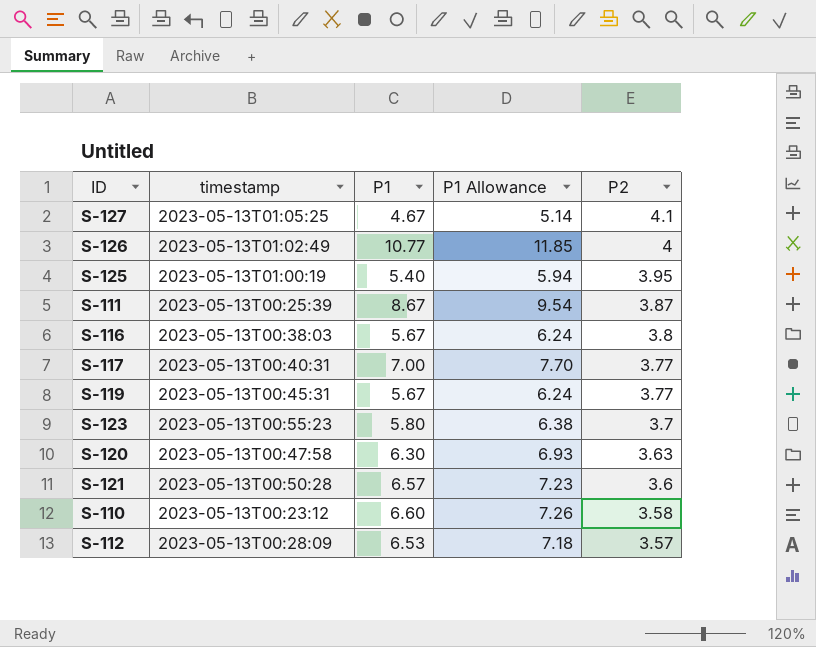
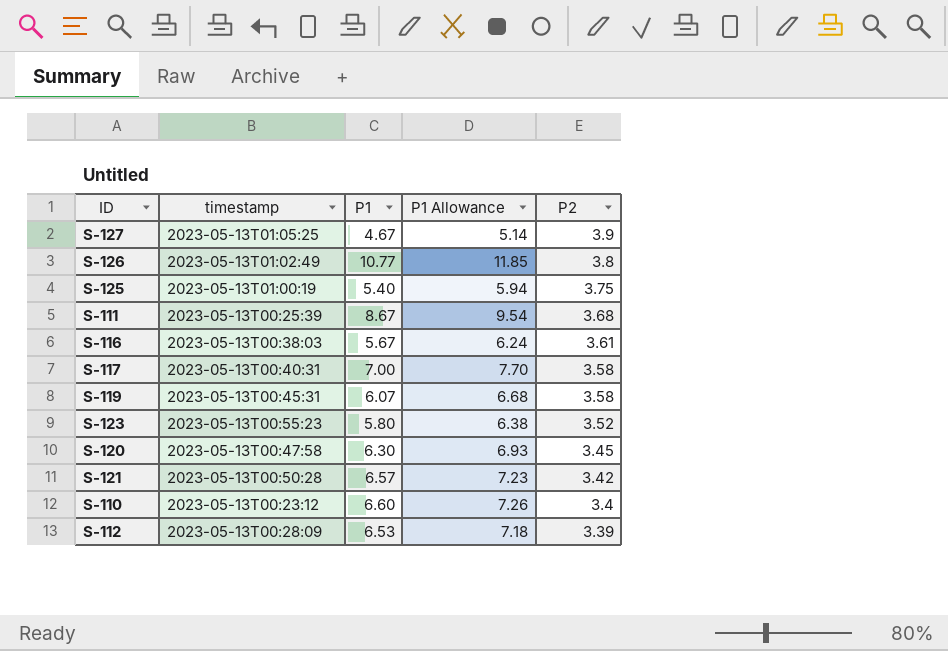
S-127 | P2: 4.1 -> 3.9
S-126 | P2: 4 -> 3.8
S-125 | P2: 3.95 -> 3.75
S-111 | P2: 3.87 -> 3.68
S-116 | P2: 3.8 -> 3.61
S-117 | P2: 3.77 -> 3.58
S-119 | P1: 5.67 -> 6.07
S-119 | P1 Allowance: 6.24 -> 6.68
S-119 | P2: 3.77 -> 3.58
S-123 | P2: 3.7 -> 3.52
S-120 | P2: 3.63 -> 3.45
S-121 | P2: 3.6 -> 3.42
S-110 | P2: 3.58 -> 3.4
S-112 | P2: 3.57 -> 3.39

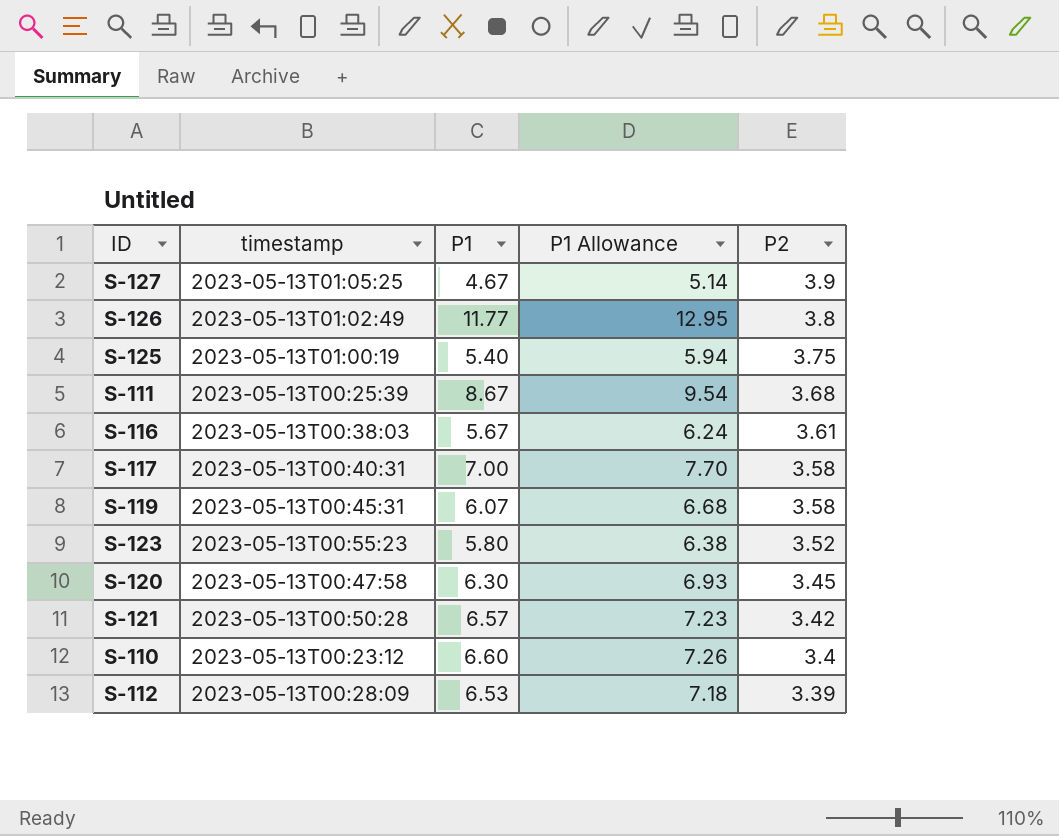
S-126 | P1: 10.77 -> 11.77
S-126 | P1 Allowance: 11.85 -> 12.95

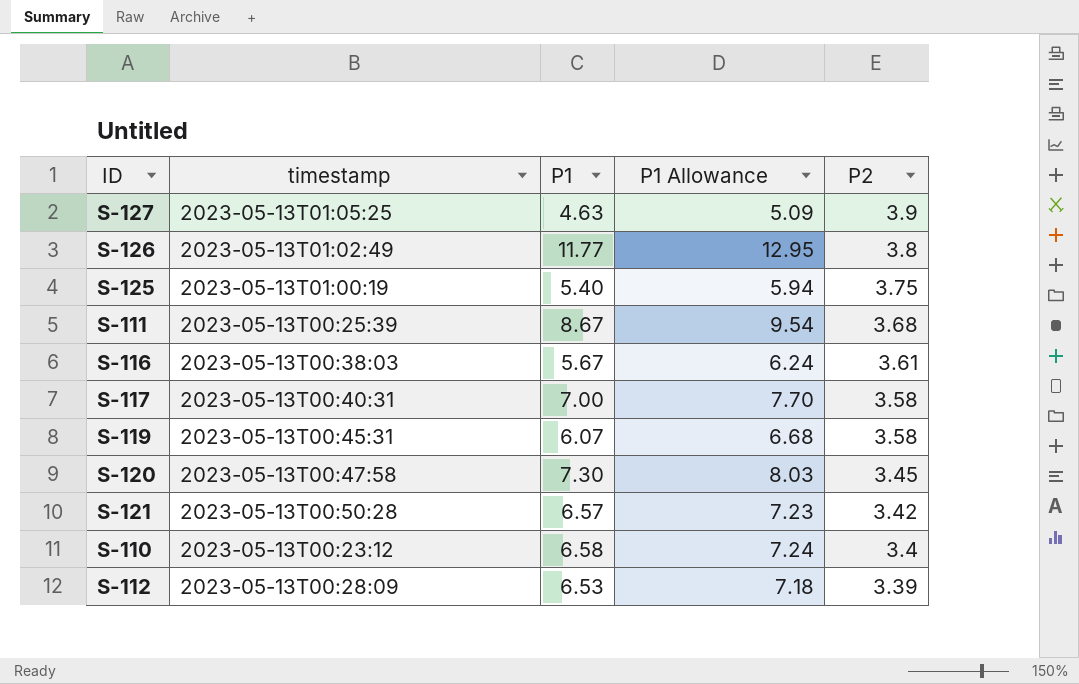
row S-123: 2023-05-13T00:55:23 | 5.80 | 6.38 | 3.52 -> none
S-127 | P1: 4.67 -> 4.63
S-127 | P1 Allowance: 5.14 -> 5.09
S-120 | P1: 6.30 -> 7.30
S-120 | P1 Allowance: 6.93 -> 8.03
S-110 | P1: 6.60 -> 6.58
S-110 | P1 Allowance: 7.26 -> 7.24

